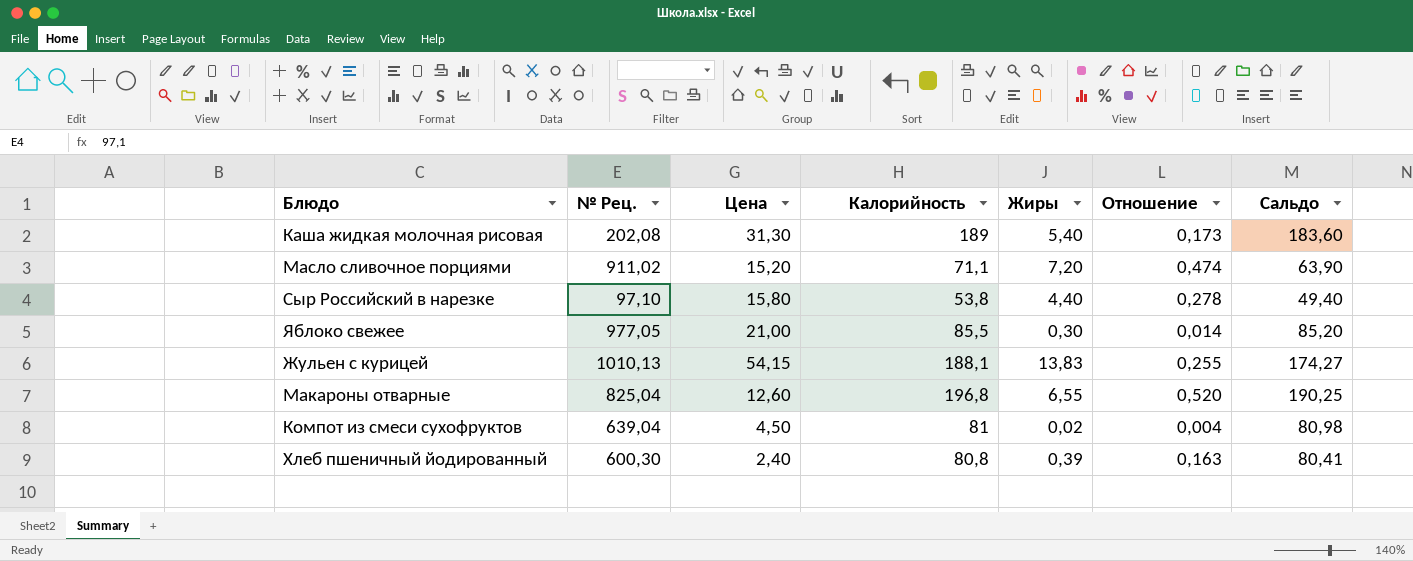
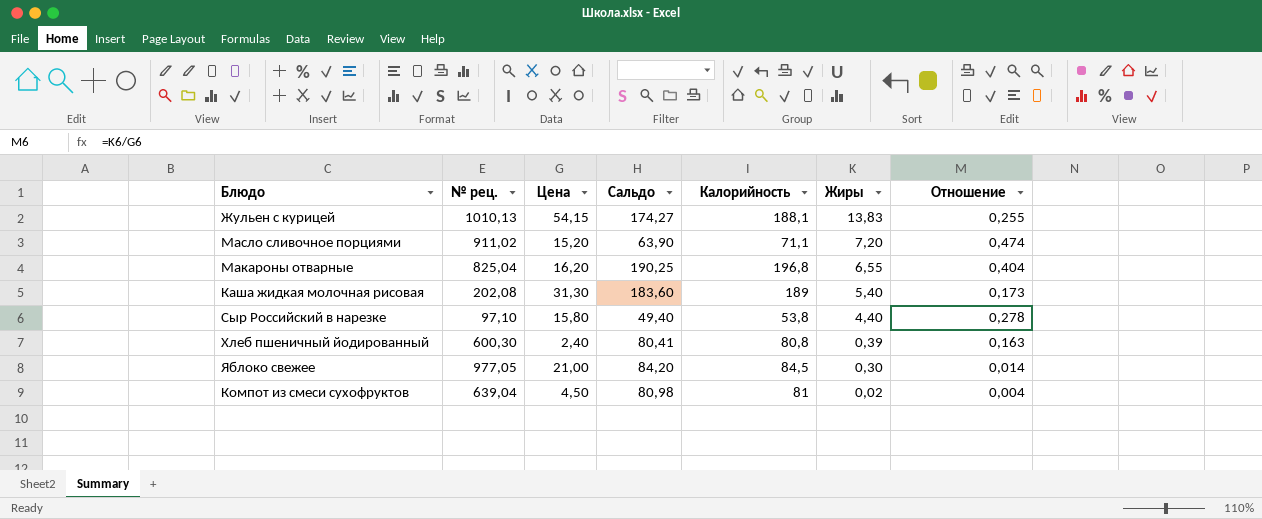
row order: none -> Жиры descending
column name: № Рец. -> № рец.
column Сальдо | position: 7 -> 4
Макароны отварные | Цена: 12,60 -> 16,20
Макароны отварные | Отношение: 0,520 -> 0,404
Яблоко свежее | Сальдо: 85,20 -> 84,20
Яблоко свежее | Калорийность: 85,5 -> 84,5

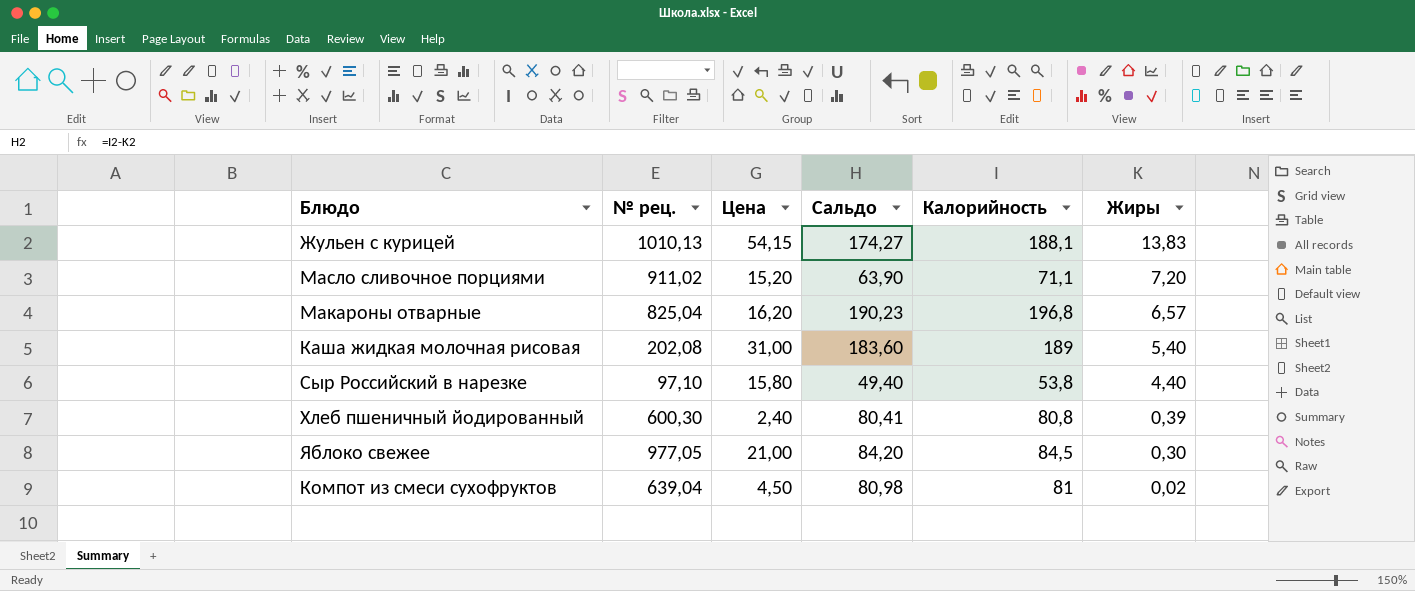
column Отношение | formula: [Жиры] / [Цена] -> none
Макароны отварные | Сальдо: 190,25 -> 190,23
Макароны отварные | Жиры: 6,55 -> 6,57
Каша жидкая молочная рисовая | Цена: 31,30 -> 31,00

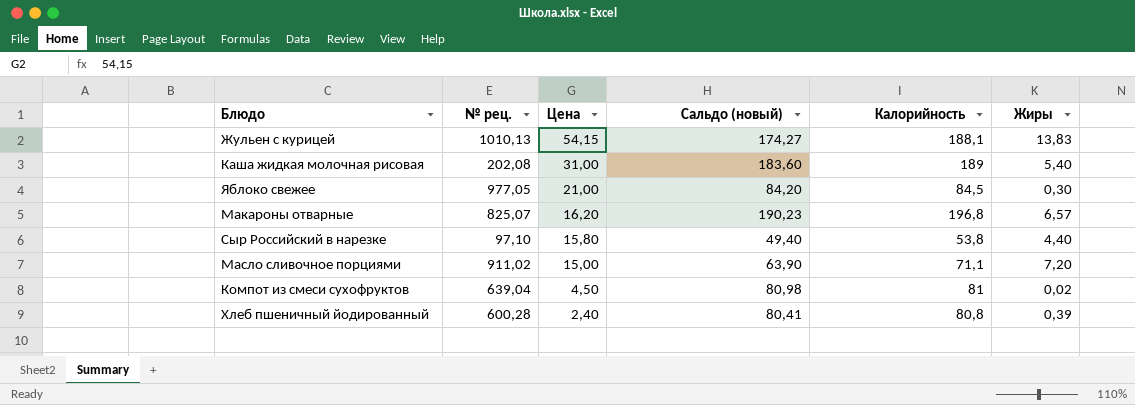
row order: Жиры descending -> Цена descending
column name: Сальдо -> Сальдо (новый)
Макароны отварные | № рец.: 825,04 -> 825,07
Масло сливочное порциями | Цена: 15,20 -> 15,00
Хлеб пшеничный йодированный | № рец.: 600,30 -> 600,28

